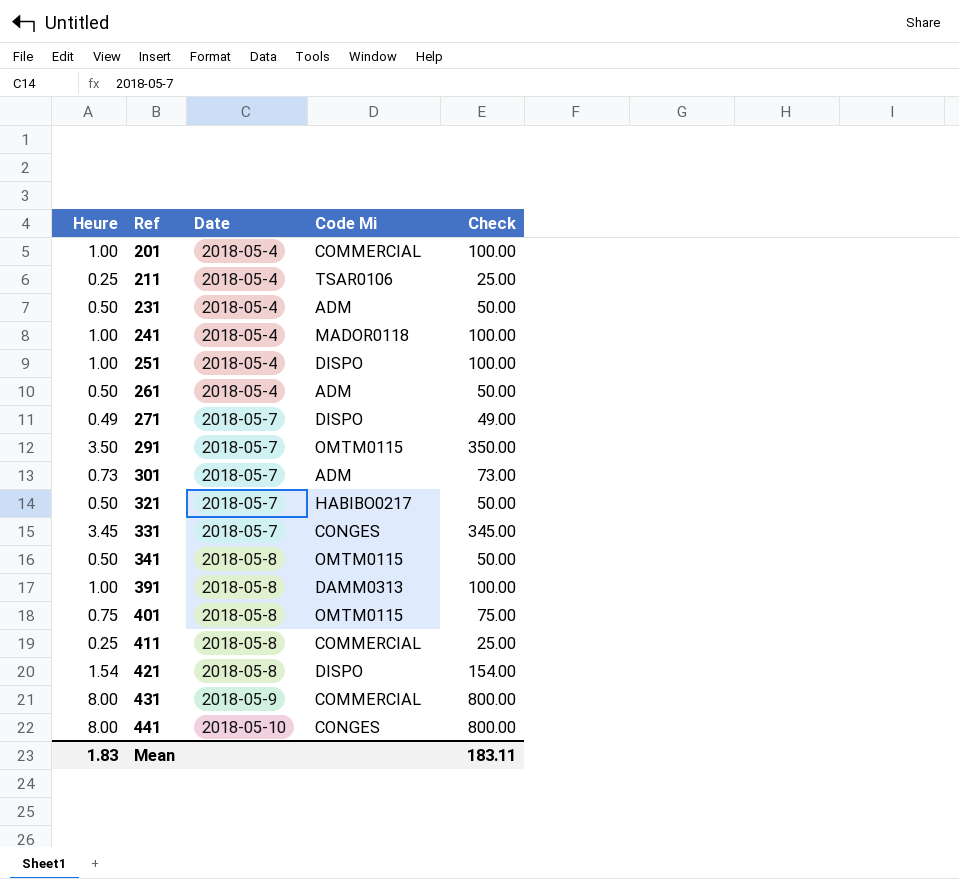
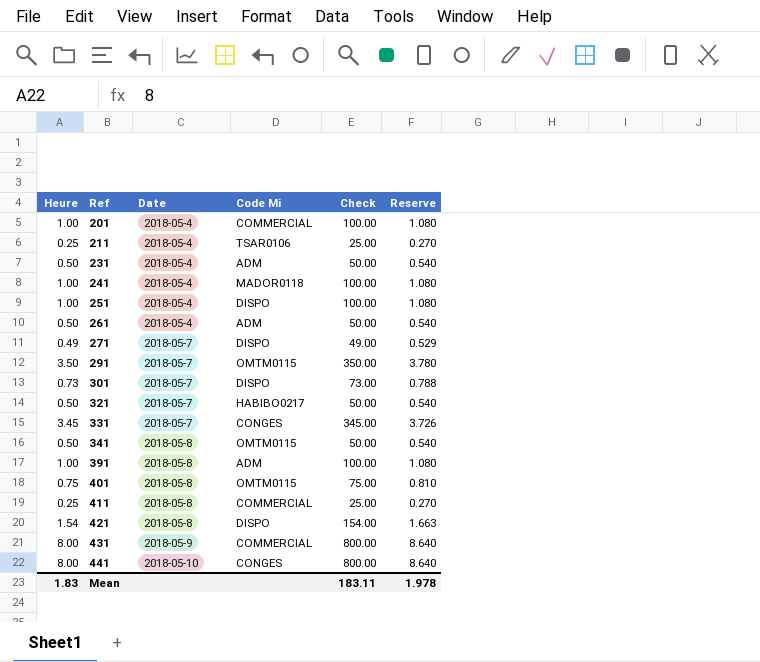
column Reserve | formula: none -> [Heure] * 1.08
301 | Code Mi: ADM -> DISPO
391 | Code Mi: DAMM0313 -> ADM

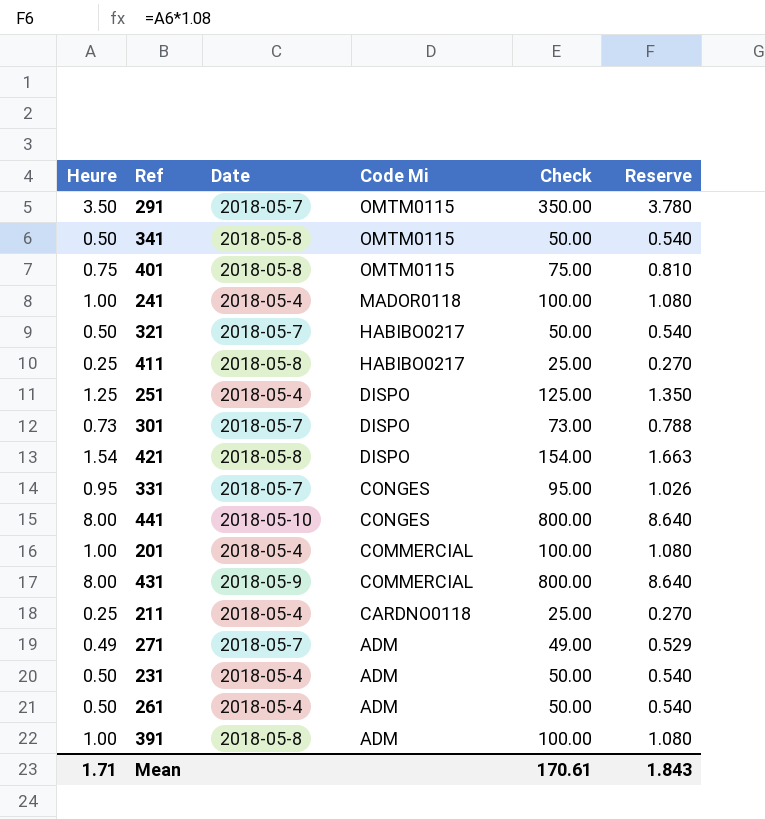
row order: Ref ascending -> Code Mi descending
411 | Code Mi: COMMERCIAL -> HABIBO0217
251 | Heure: 1.00 -> 1.25
251 | Check: 100.00 -> 125.00
251 | Reserve: 1.080 -> 1.350
331 | Heure: 3.45 -> 0.95
331 | Check: 345.00 -> 95.00
331 | Reserve: 3.726 -> 1.026
211 | Code Mi: TSAR0106 -> CARDNO0118
271 | Code Mi: DISPO -> ADM
Mean | Heure: 1.83 -> 1.71
Mean | Check: 183.11 -> 170.61
Mean | Reserve: 1.978 -> 1.843

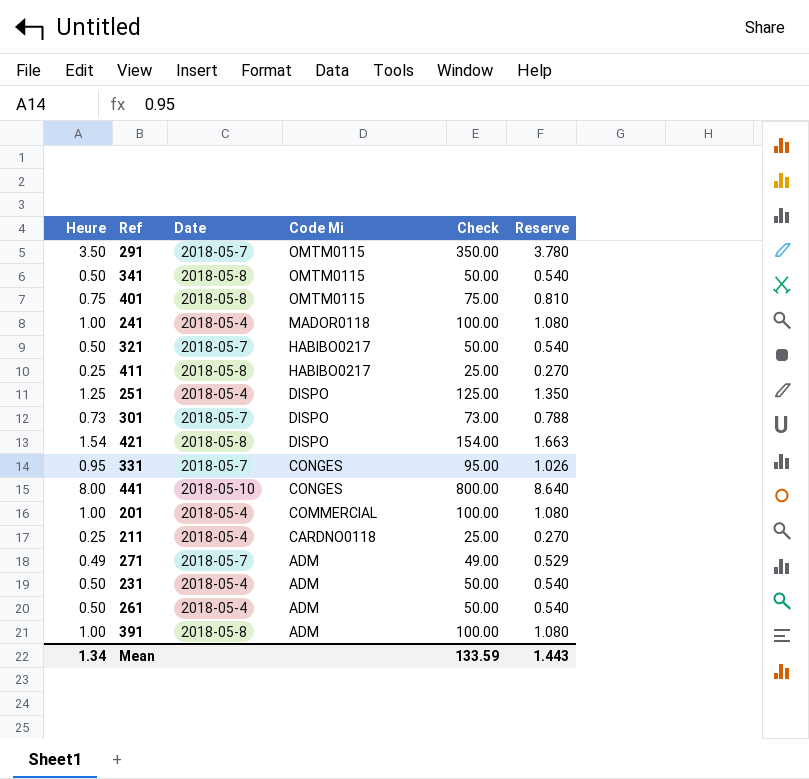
row 431: 8.00 | 2018-05-9 | COMMERCIAL | 800.00 | 8.640 -> none
Mean | Heure: 1.71 -> 1.34
Mean | Check: 170.61 -> 133.59
Mean | Reserve: 1.843 -> 1.443

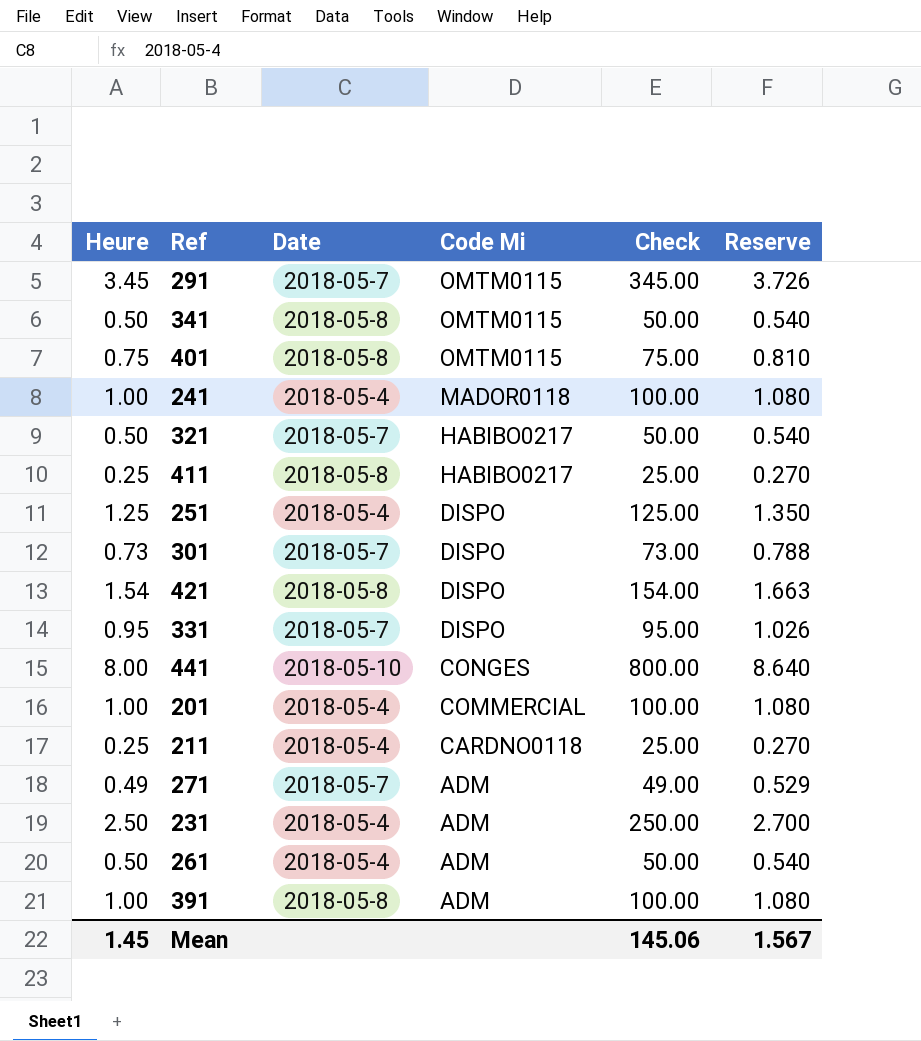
291 | Heure: 3.50 -> 3.45
291 | Check: 350.00 -> 345.00
291 | Reserve: 3.780 -> 3.726
331 | Code Mi: CONGES -> DISPO
231 | Heure: 0.50 -> 2.50
231 | Check: 50.00 -> 250.00
231 | Reserve: 0.540 -> 2.700
Mean | Heure: 1.34 -> 1.45
Mean | Check: 133.59 -> 145.06
Mean | Reserve: 1.443 -> 1.567

